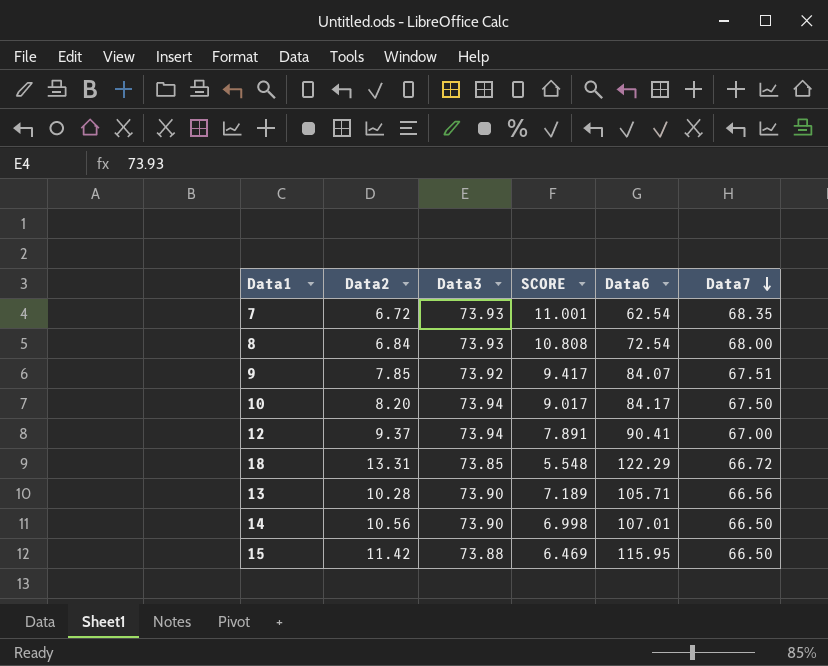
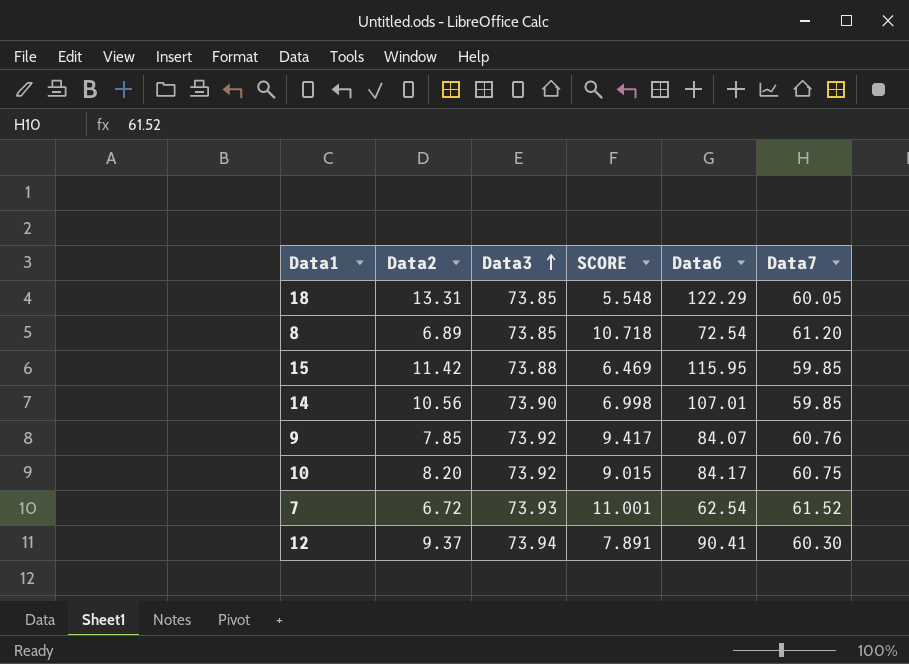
row order: Data7 descending -> Data3 ascending
row 13: 10.28 | 73.90 | 7.189 | 105.71 | 66.56 -> none
18 | Data7: 66.72 -> 60.05
8 | Data2: 6.84 -> 6.89
8 | Data3: 73.93 -> 73.85
8 | SCORE: 10.808 -> 10.718
8 | Data7: 68.00 -> 61.20
15 | Data7: 66.50 -> 59.85
14 | Data7: 66.50 -> 59.85
9 | Data7: 67.51 -> 60.76
10 | Data3: 73.94 -> 73.92
10 | SCORE: 9.017 -> 9.015
10 | Data7: 67.50 -> 60.75
7 | Data7: 68.35 -> 61.52
12 | Data7: 67.00 -> 60.30

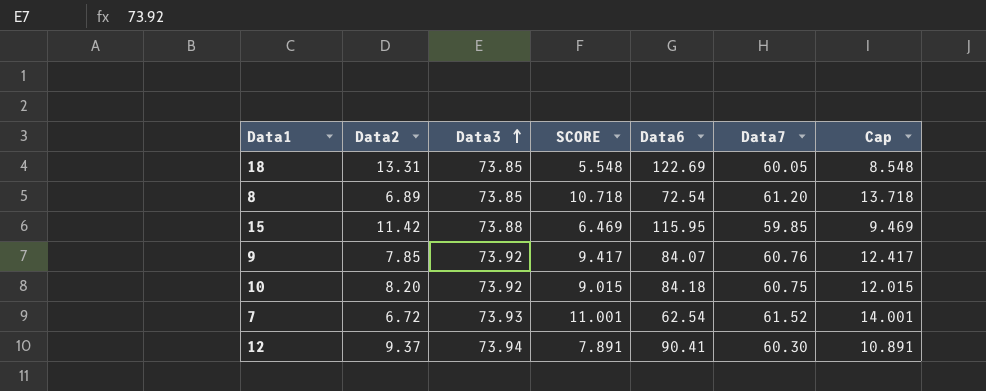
column Cap | formula: none -> [SCORE] + 3
row 14: 10.56 | 73.90 | 6.998 | 107.01 | 59.85 -> none
18 | Data6: 122.29 -> 122.69
10 | Data6: 84.17 -> 84.18

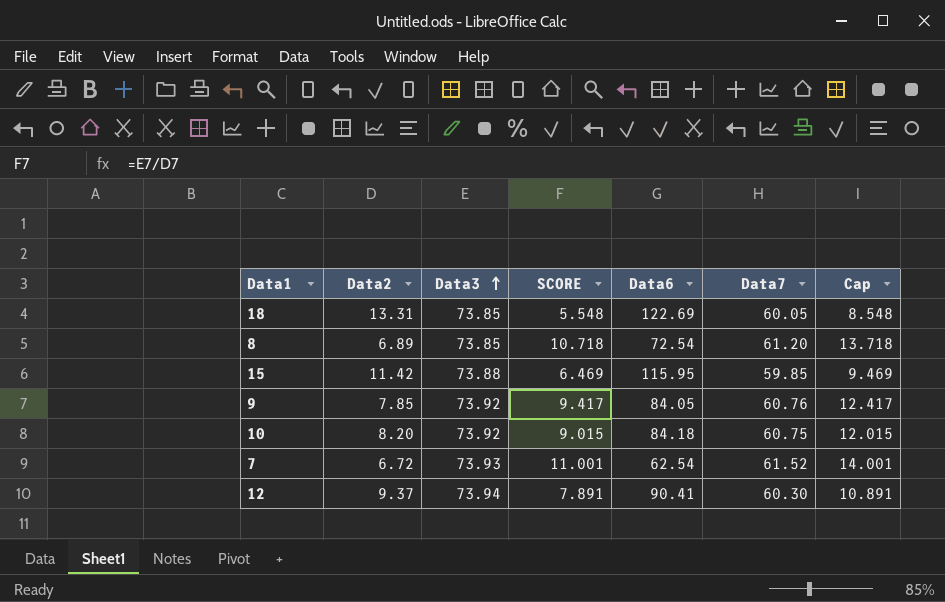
9 | Data6: 84.07 -> 84.05

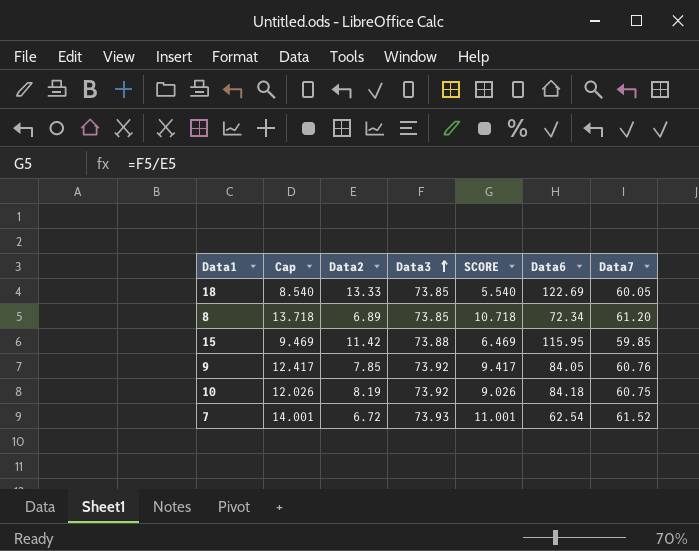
column Cap | position: 7 -> 2
row 12: 9.37 | 73.94 | 7.891 | 90.41 | 60.30 | 10.891 -> none
18 | Cap: 8.548 -> 8.540
18 | Data2: 13.31 -> 13.33
18 | SCORE: 5.548 -> 5.540
8 | Data6: 72.54 -> 72.34
10 | Cap: 12.015 -> 12.026
10 | Data2: 8.20 -> 8.19
10 | SCORE: 9.015 -> 9.026

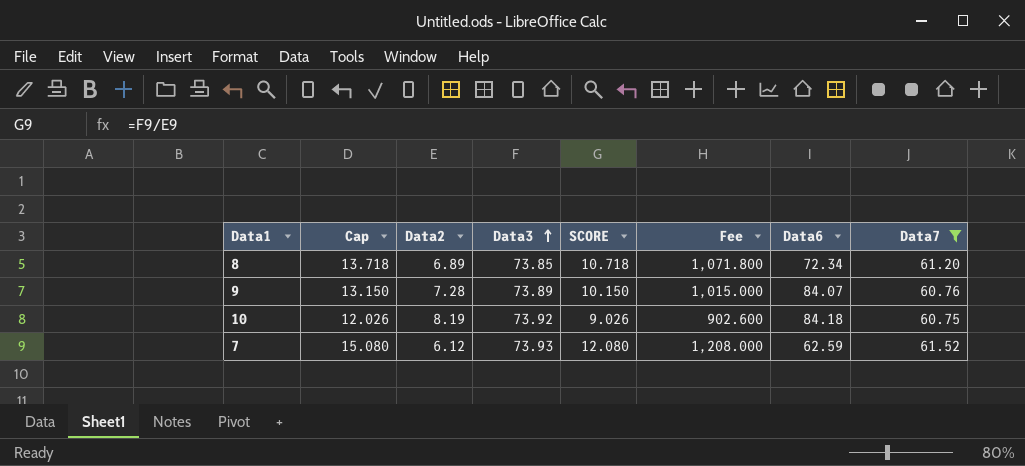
filter: none -> Data7 >= 60.75
column Fee | formula: none -> [SCORE] * 100
9 | Cap: 12.417 -> 13.150
9 | Data2: 7.85 -> 7.28
9 | Data3: 73.92 -> 73.89
9 | SCORE: 9.417 -> 10.150
9 | Data6: 84.05 -> 84.07
7 | Cap: 14.001 -> 15.080
7 | Data2: 6.72 -> 6.12
7 | SCORE: 11.001 -> 12.080
7 | Data6: 62.54 -> 62.59

